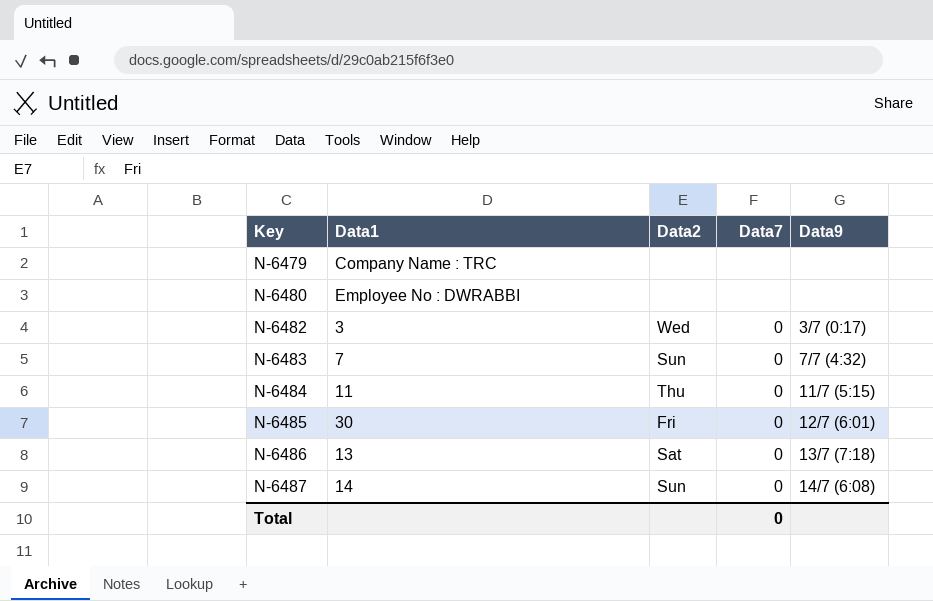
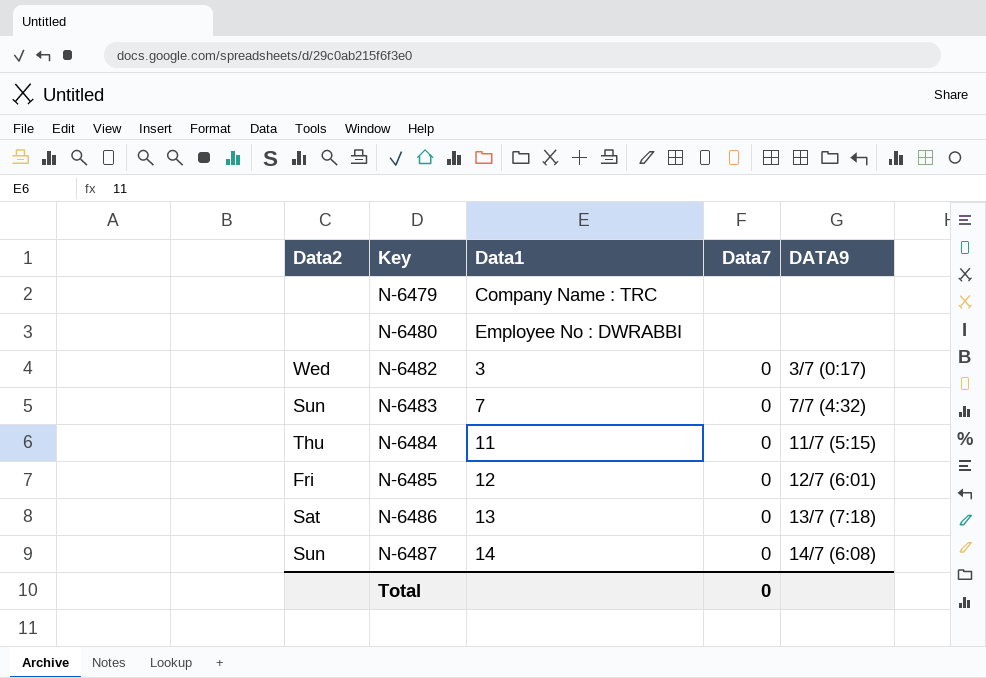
column Data2 | position: 3 -> 1
column name: Data9 -> DATA9
N-6485 | Data1: 30 -> 12

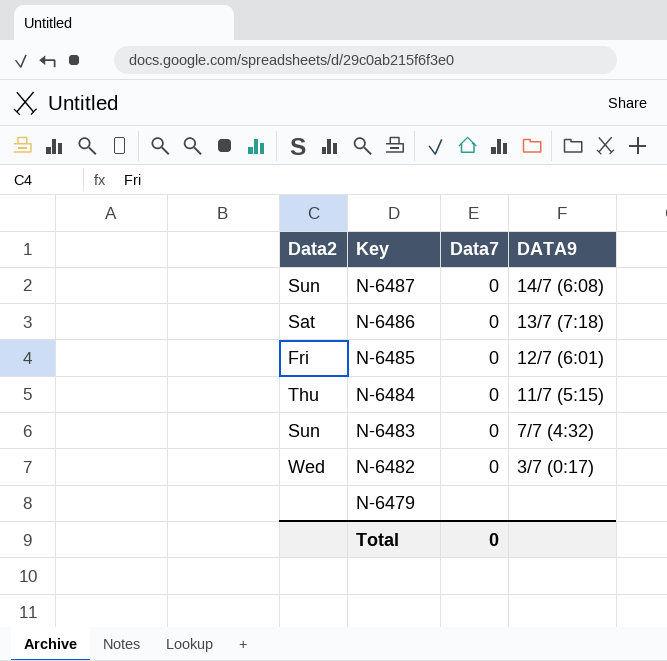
row order: Key ascending -> Key descending
column Data1 | position: 3 -> none
row N-6480: none | Employee No : DWRABBI | none | none -> none

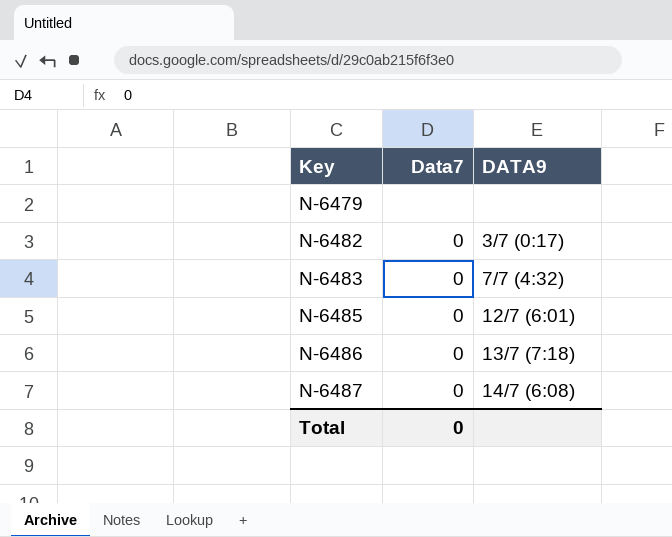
row order: Key descending -> Key ascending
column Data2 | position: 1 -> none
row N-6484: Thu | 0 | 11/7 (5:15) -> none

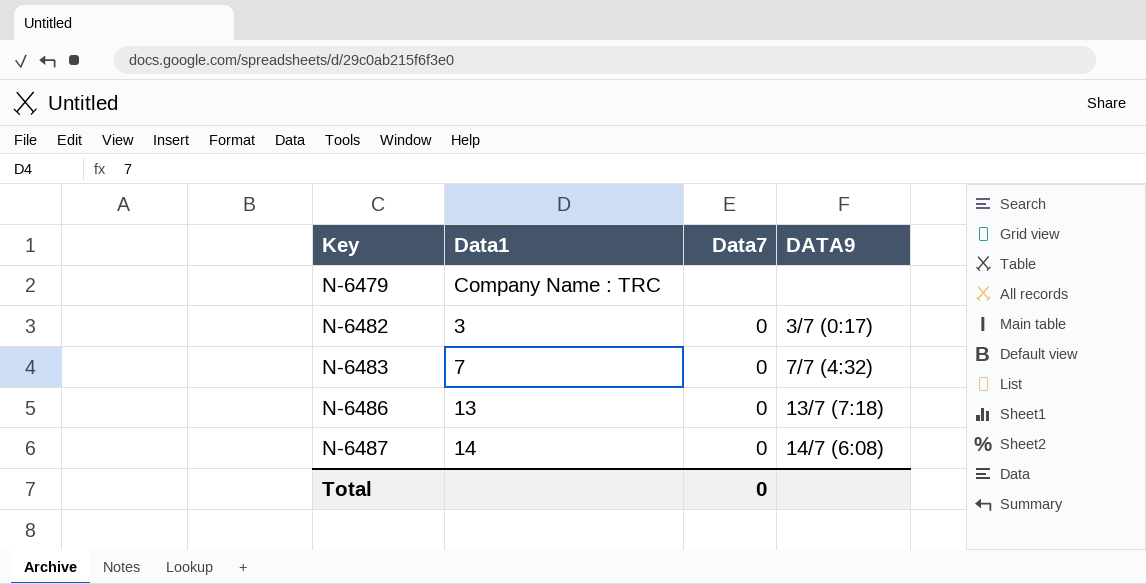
column Data1 | position: none -> 2
row N-6485: 0 | 12/7 (6:01) -> none

